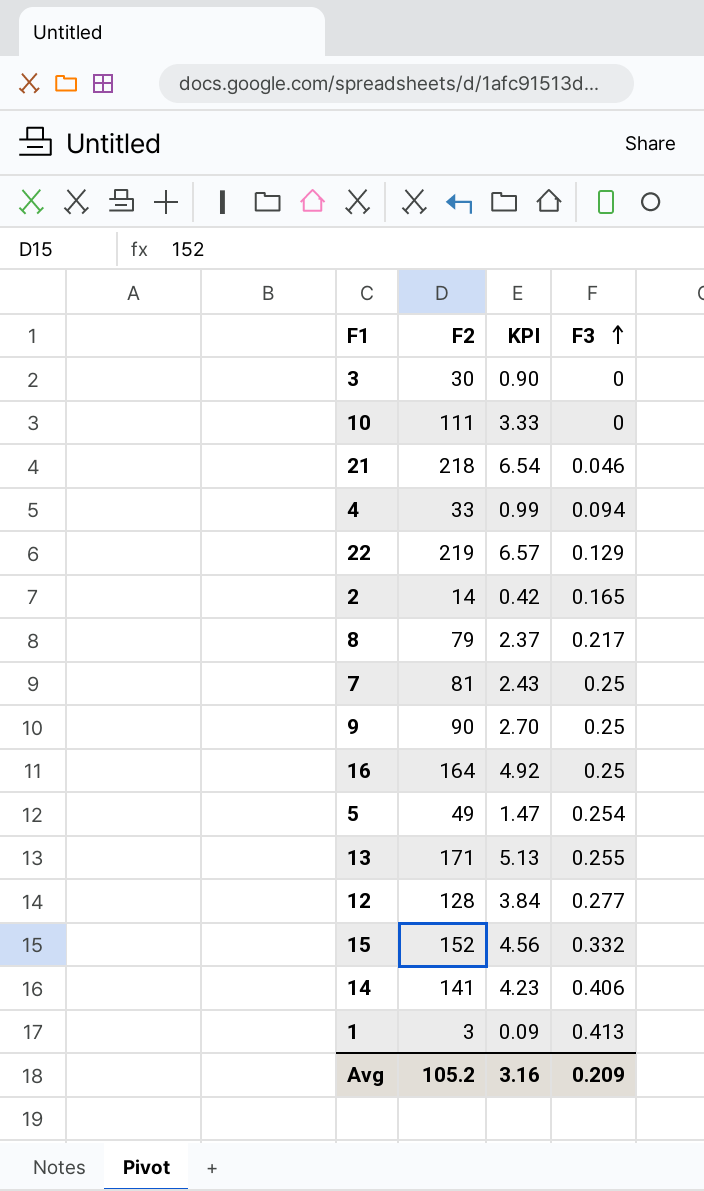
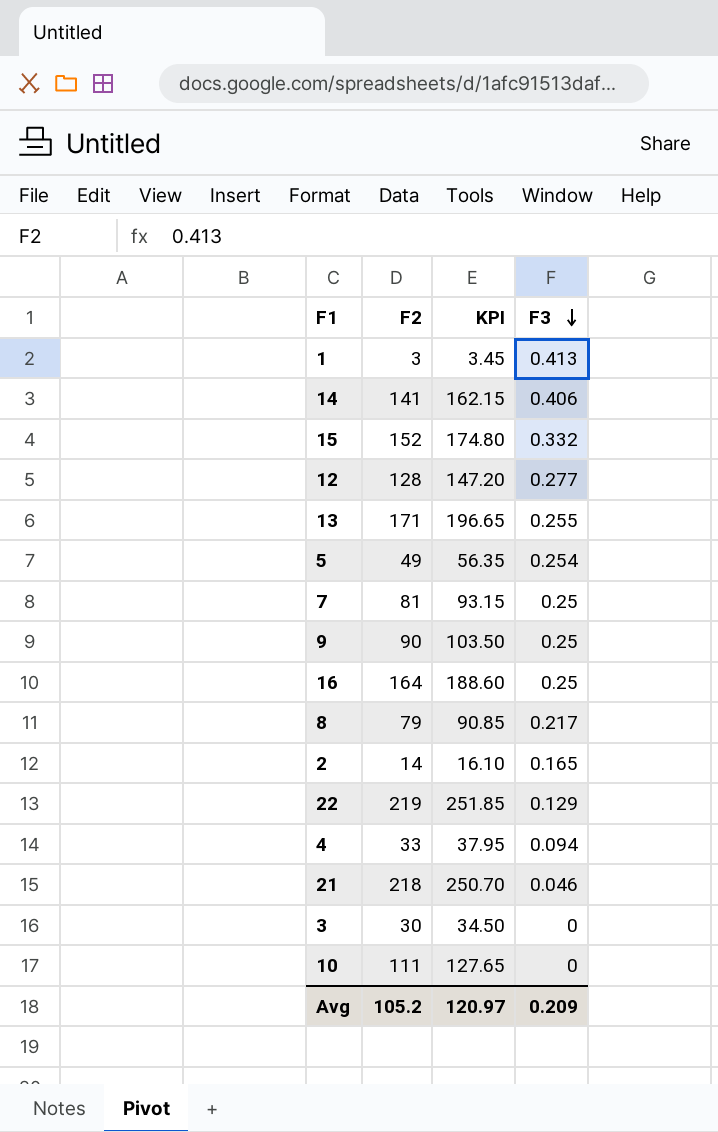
row order: F3 ascending -> F3 descending
column KPI | formula: [F2] * 0.03 -> [F2] * 1.15
Avg | KPI: 3.16 -> 120.97

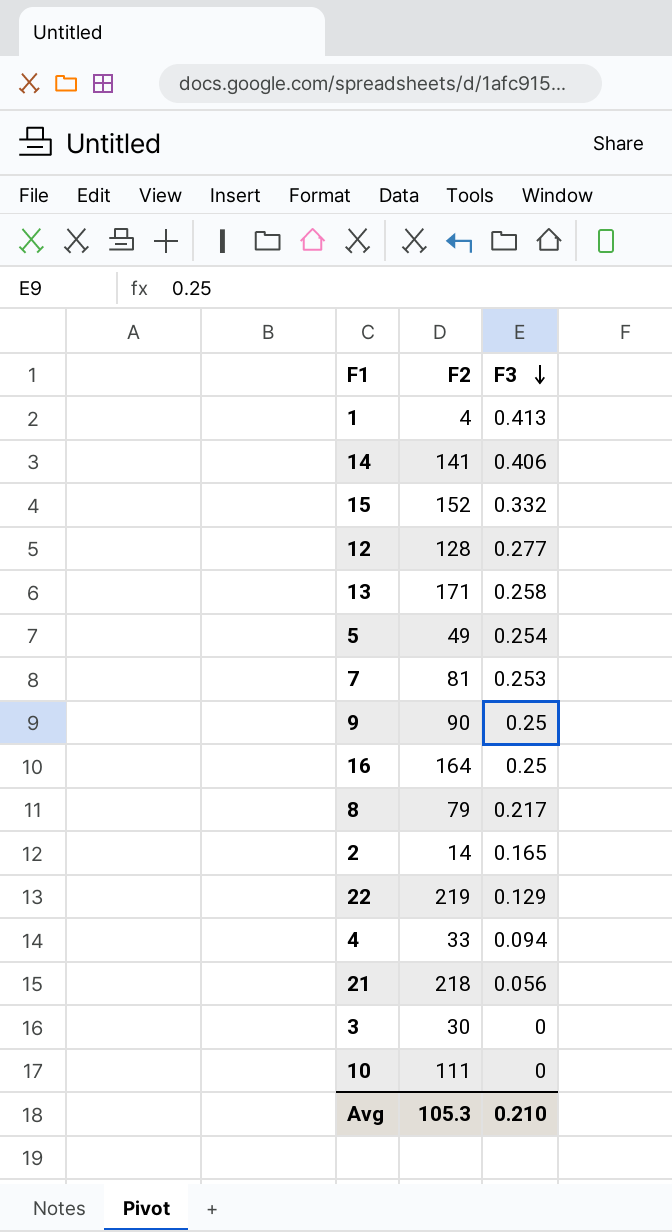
column KPI | formula: [F2] * 1.15 -> none
1 | F2: 3 -> 4
13 | F3: 0.255 -> 0.258
7 | F3: 0.25 -> 0.253
21 | F3: 0.046 -> 0.056
Avg | F2: 105.2 -> 105.3
Avg | F3: 0.209 -> 0.210

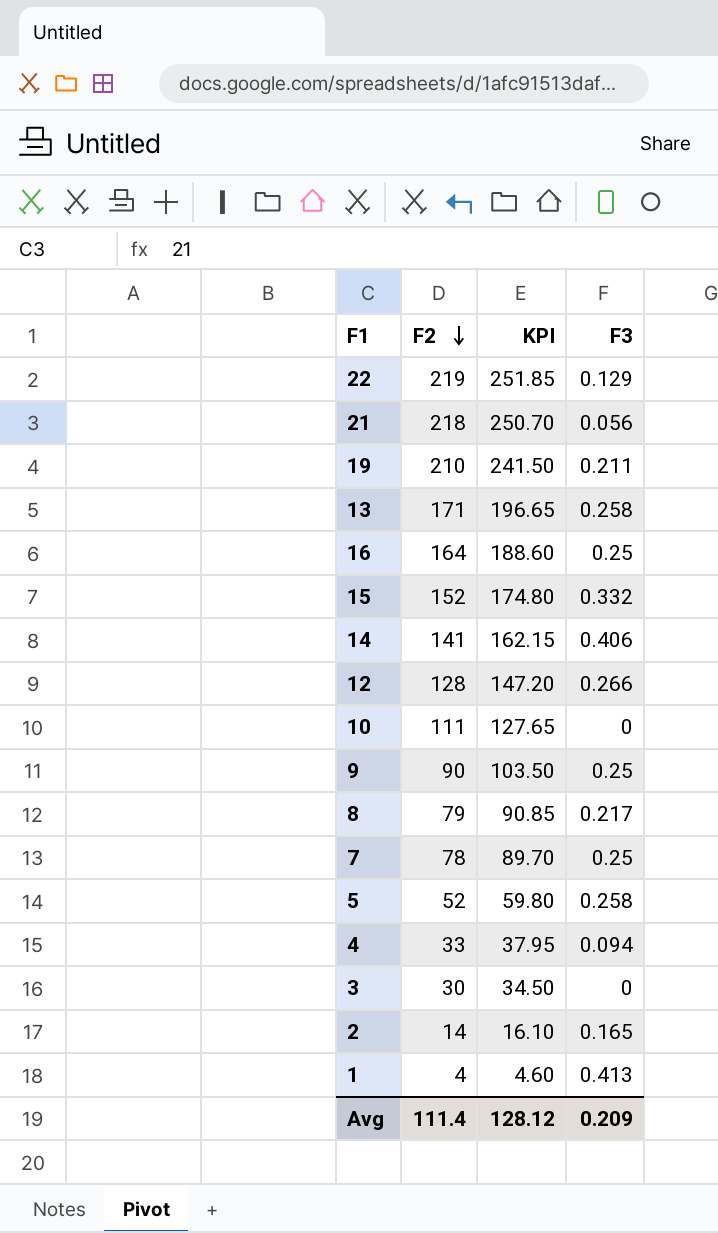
row order: F3 descending -> F2 descending
column KPI | formula: none -> [F2] * 1.15
row 19: none -> 210 | 241.50 | 0.211
12 | F3: 0.277 -> 0.266
7 | F2: 81 -> 78
7 | F3: 0.253 -> 0.25
5 | F2: 49 -> 52
5 | F3: 0.254 -> 0.258
Avg | F2: 105.3 -> 111.4
Avg | F3: 0.210 -> 0.209

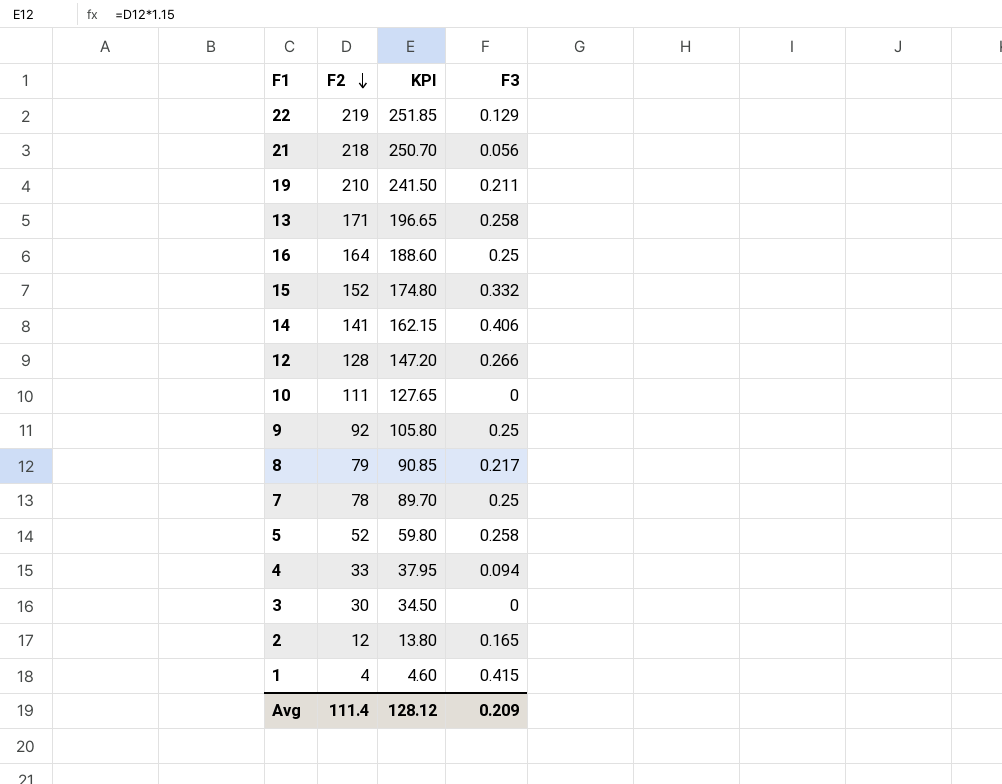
9 | F2: 90 -> 92
9 | KPI: 103.50 -> 105.80
2 | F2: 14 -> 12
2 | KPI: 16.10 -> 13.80
1 | F3: 0.413 -> 0.415

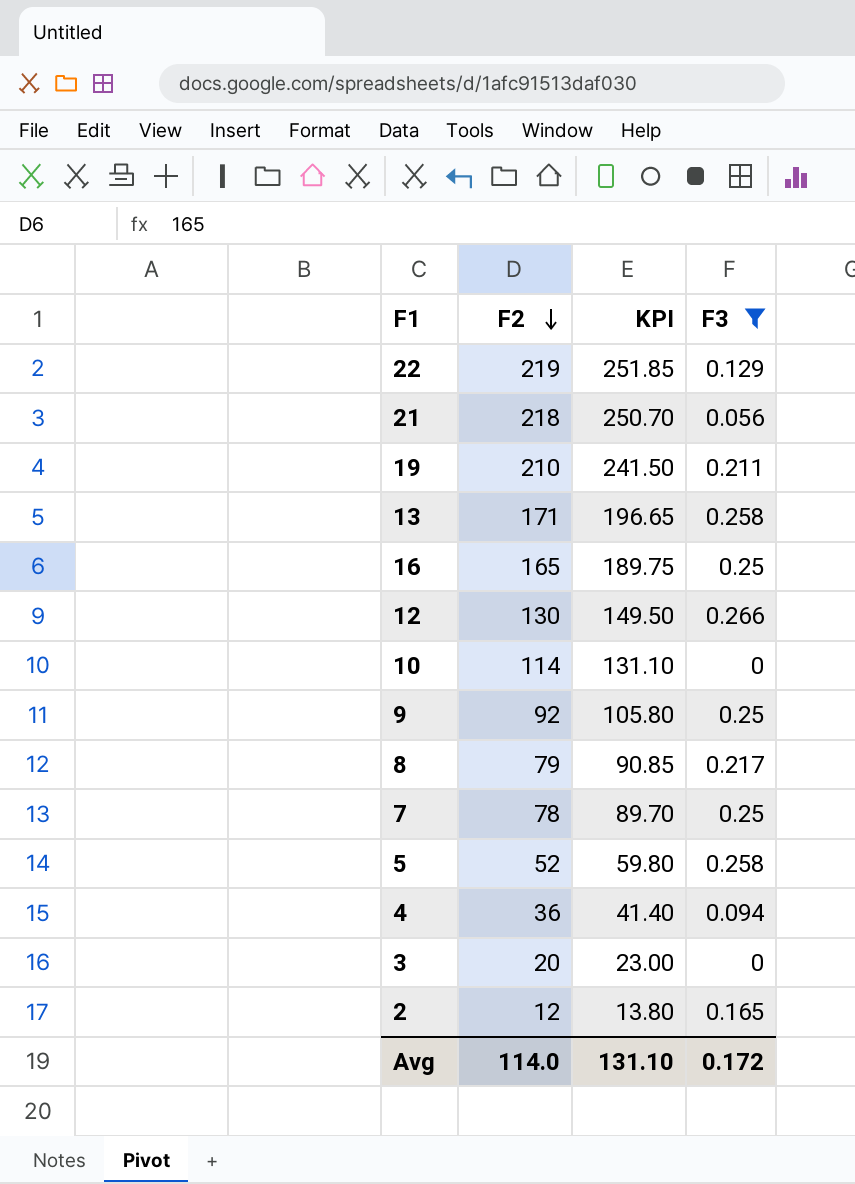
filter: none -> F3 <= 0.266
16 | F2: 164 -> 165
16 | KPI: 188.60 -> 189.75
12 | F2: 128 -> 130
12 | KPI: 147.20 -> 149.50
10 | F2: 111 -> 114
10 | KPI: 127.65 -> 131.10
4 | F2: 33 -> 36
4 | KPI: 37.95 -> 41.40
3 | F2: 30 -> 20
3 | KPI: 34.50 -> 23.00
Avg | F2: 111.4 -> 114.0
Avg | KPI: 128.12 -> 131.10
Avg | F3: 0.209 -> 0.172

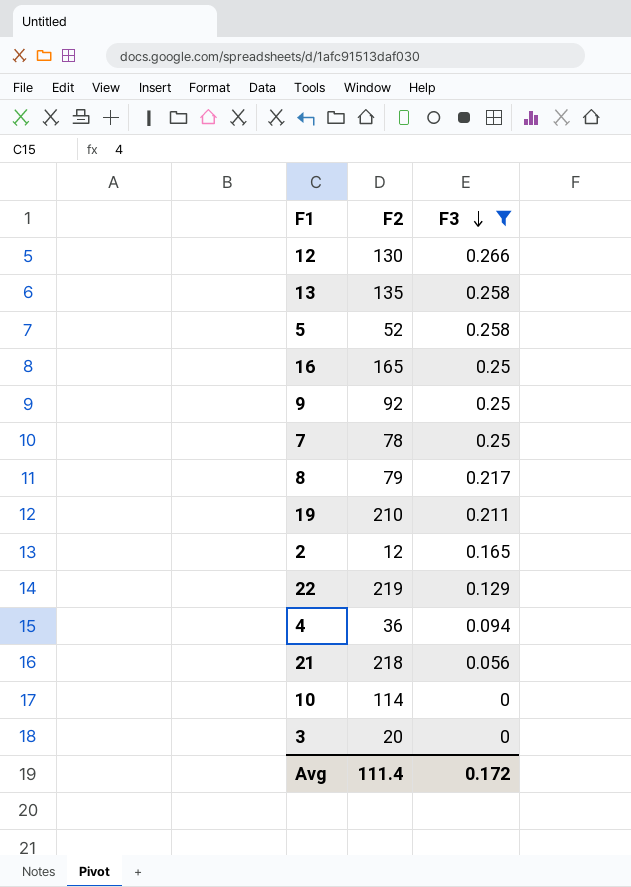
row order: F2 descending -> F3 descending
column KPI | formula: [F2] * 1.15 -> none
13 | F2: 171 -> 135
Avg | F2: 114.0 -> 111.4

